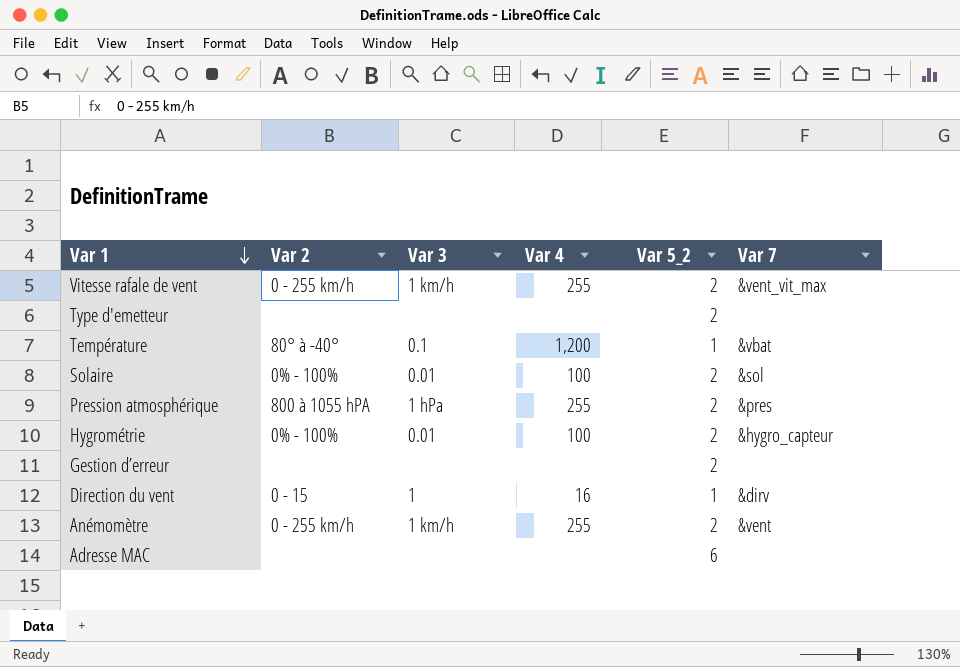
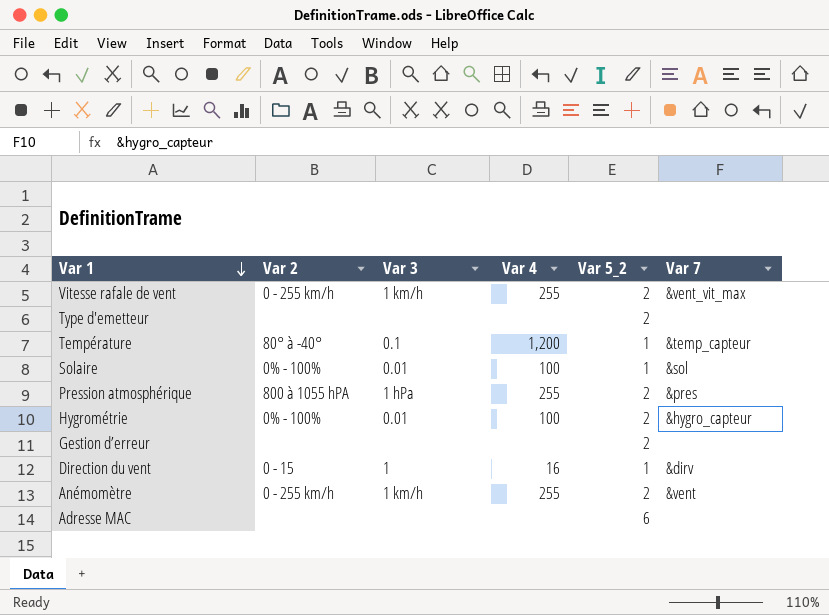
Température | Var 7: &vbat -> &temp_capteur
Solaire | Var 5_2: 2 -> 1

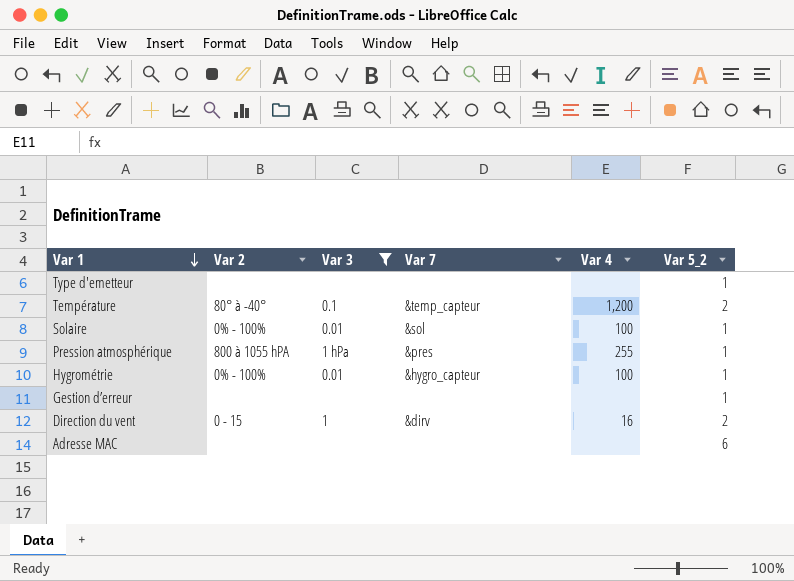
filter: none -> Var 3 != 1 km/h
column Var 7 | position: 6 -> 4
Type d'emetteur | Var 5_2: 2 -> 1
Température | Var 5_2: 1 -> 2
Pression atmosphérique | Var 5_2: 2 -> 1
Hygrométrie | Var 5_2: 2 -> 1
Gestion d’erreur | Var 5_2: 2 -> 1
Direction du vent | Var 5_2: 1 -> 2

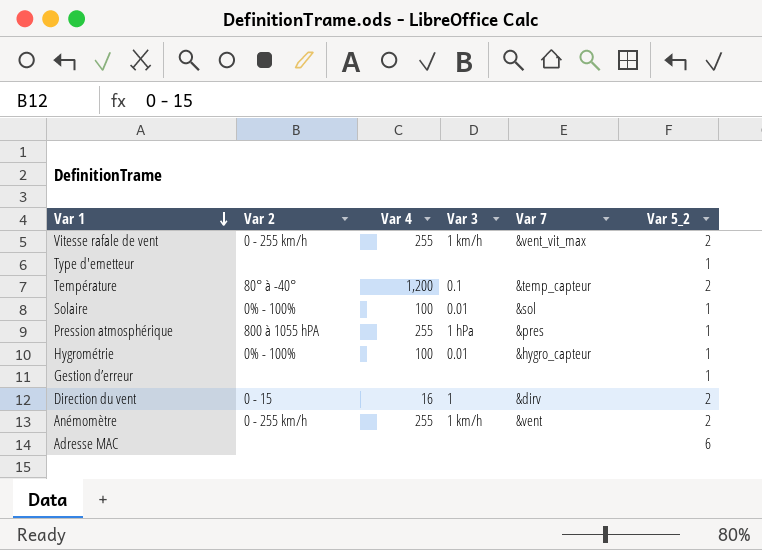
filter: Var 3 != 1 km/h -> none
column Var 4 | position: 5 -> 3

